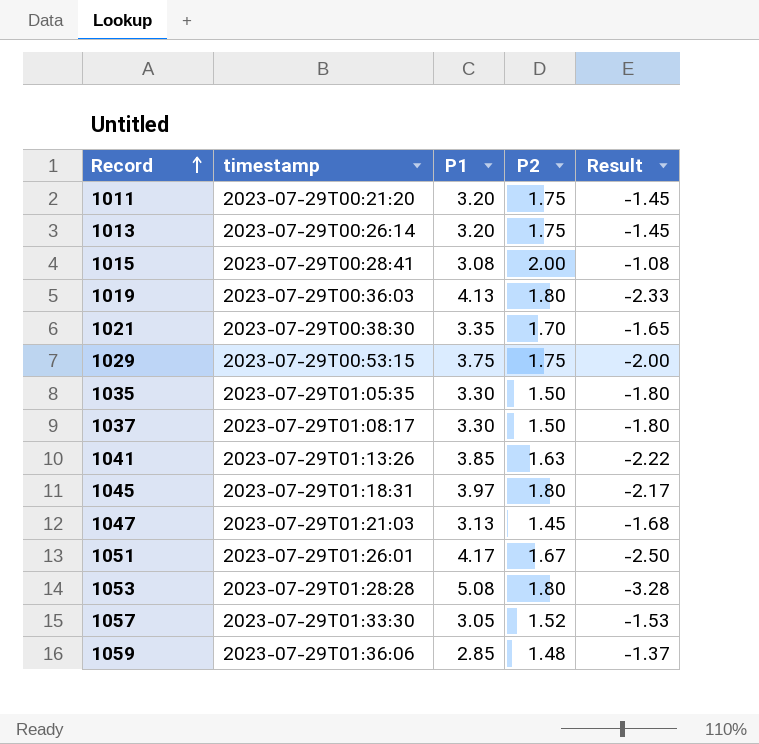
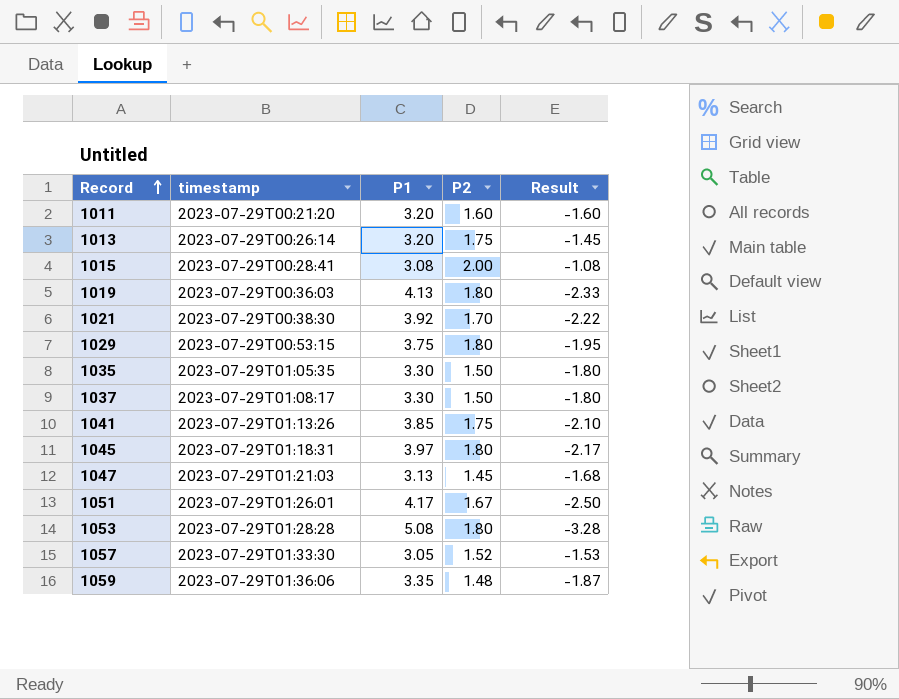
1011 | P2: 1.75 -> 1.60
1011 | Result: -1.45 -> -1.60
1021 | P1: 3.35 -> 3.92
1021 | Result: -1.65 -> -2.22
1029 | P2: 1.75 -> 1.80
1029 | Result: -2.00 -> -1.95
1041 | P2: 1.63 -> 1.75
1041 | Result: -2.22 -> -2.10
1059 | P1: 2.85 -> 3.35
1059 | Result: -1.37 -> -1.87

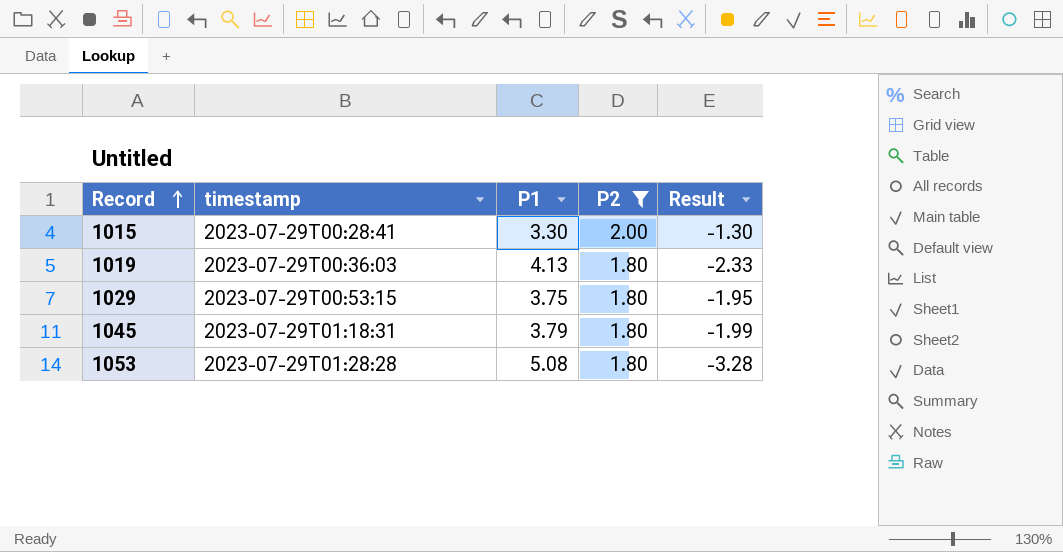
filter: none -> P2 >= 1.80
1015 | P1: 3.08 -> 3.30
1015 | Result: -1.08 -> -1.30
1045 | P1: 3.97 -> 3.79
1045 | Result: -2.17 -> -1.99

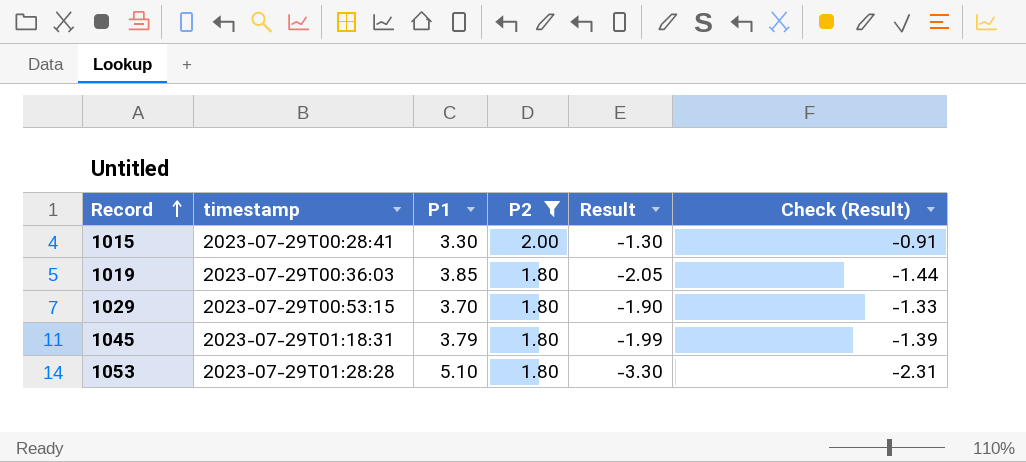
column Check (Result) | formula: none -> [Result] * 0.7
1019 | P1: 4.13 -> 3.85
1019 | Result: -2.33 -> -2.05
1029 | P1: 3.75 -> 3.70
1029 | Result: -1.95 -> -1.90
1053 | P1: 5.08 -> 5.10
1053 | Result: -3.28 -> -3.30

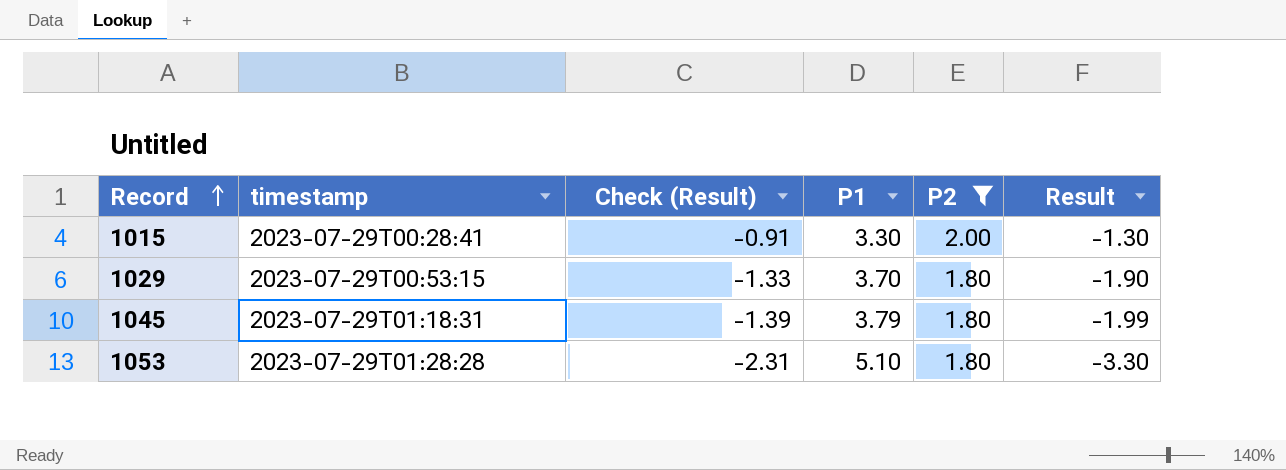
column Check (Result) | position: 6 -> 3
row 1019: 2023-07-29T00:36:03 | 3.85 | 1.80 | -2.05 | -1.44 -> none

